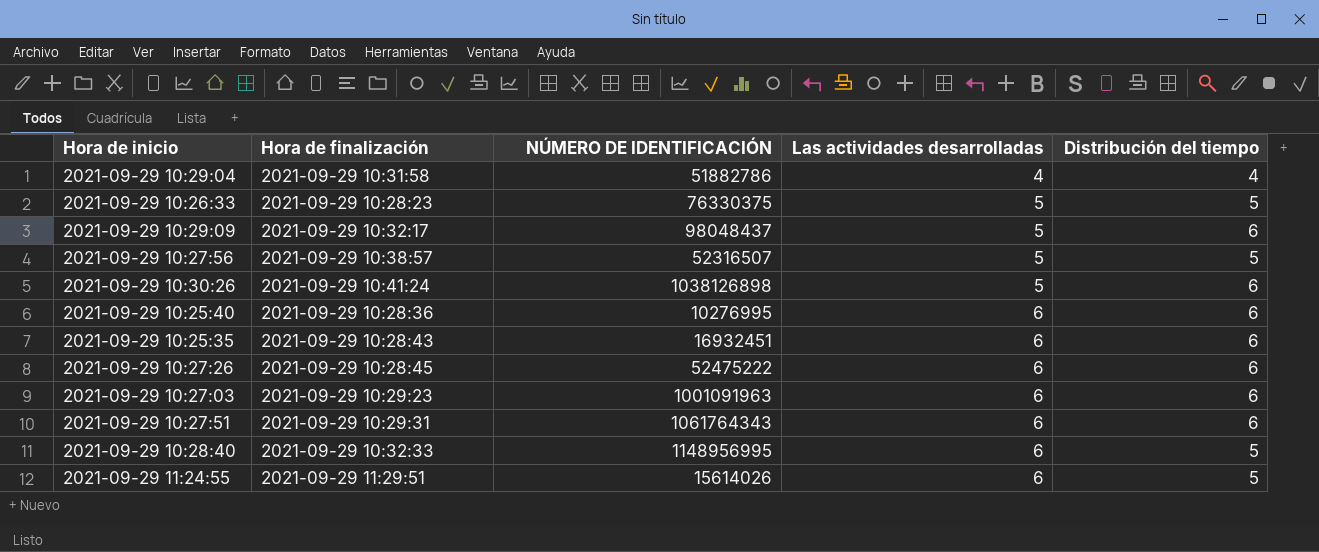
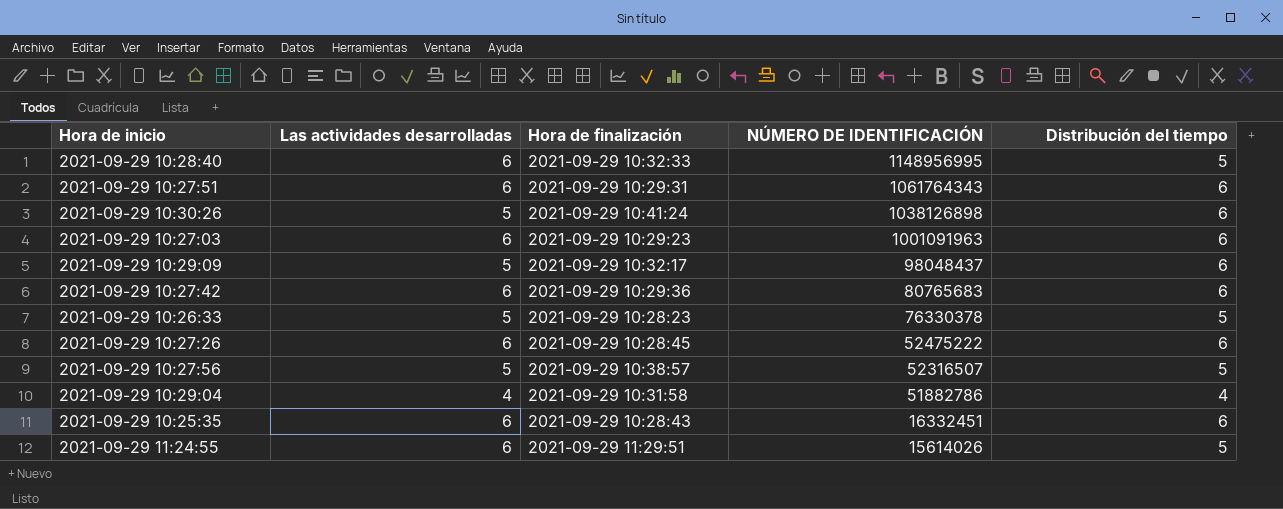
row order: Las actividades desarrolladas ascending -> NÚMERO DE IDENTIFICACIÓN descending
column Las actividades desarrolladas | position: 4 -> 2
row 2021-09-29 10:25:40: 2021-09-29 10:28:36 | 10276995 | 6 | 6 -> none
row 2021-09-29 10:27:42: none -> 6 | 2021-09-29 10:29:36 | 80765683 | 6
2021-09-29 10:26:33 | NÚMERO DE IDENTIFICACIÓN: 76330375 -> 76330378
2021-09-29 10:25:35 | NÚMERO DE IDENTIFICACIÓN: 16932451 -> 16332451

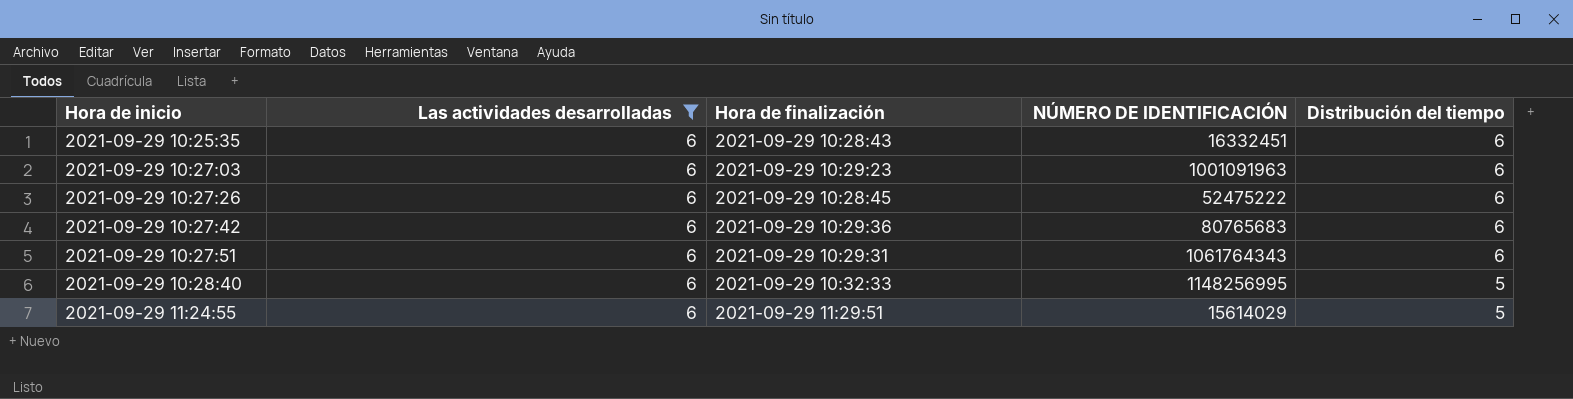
filter: none -> Las actividades desarrolladas = 6
row order: NÚMERO DE IDENTIFICACIÓN descending -> Hora de inicio ascending
2021-09-29 10:28:40 | NÚMERO DE IDENTIFICACIÓN: 1148956995 -> 1148256995
2021-09-29 11:24:55 | NÚMERO DE IDENTIFICACIÓN: 15614026 -> 15614029

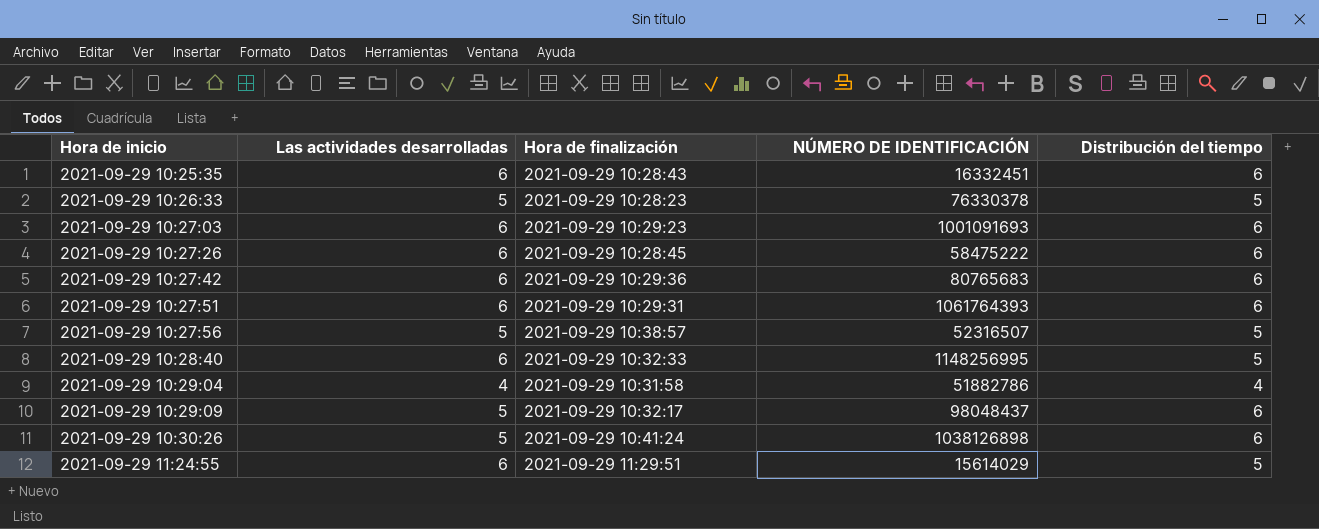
filter: Las actividades desarrolladas = 6 -> none
2021-09-29 10:27:03 | NÚMERO DE IDENTIFICACIÓN: 1001091963 -> 1001091693
2021-09-29 10:27:26 | NÚMERO DE IDENTIFICACIÓN: 52475222 -> 58475222
2021-09-29 10:27:51 | NÚMERO DE IDENTIFICACIÓN: 1061764343 -> 1061764393

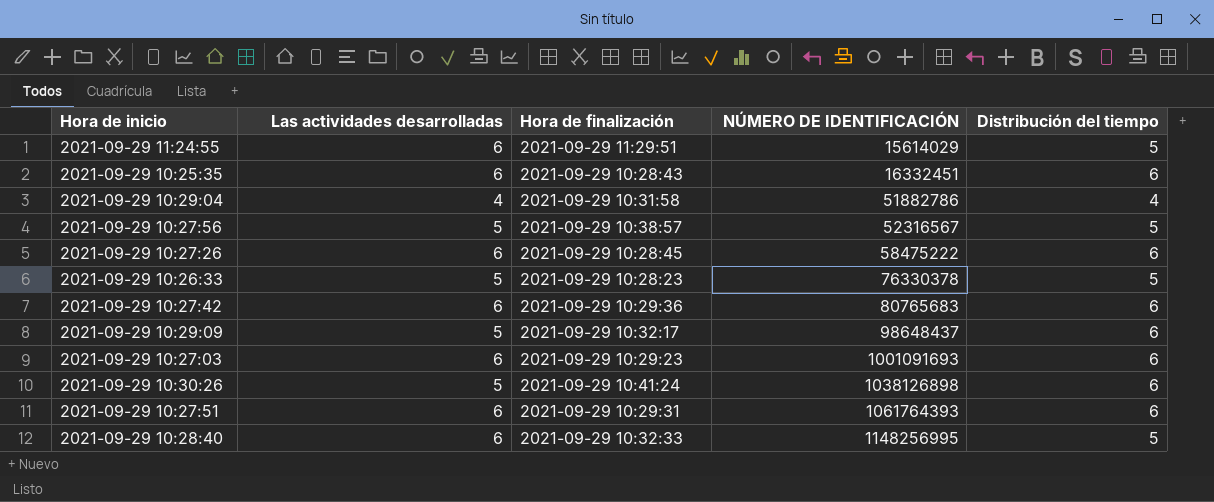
row order: Hora de inicio ascending -> NÚMERO DE IDENTIFICACIÓN ascending
2021-09-29 10:27:56 | NÚMERO DE IDENTIFICACIÓN: 52316507 -> 52316567
2021-09-29 10:29:09 | NÚMERO DE IDENTIFICACIÓN: 98048437 -> 98648437

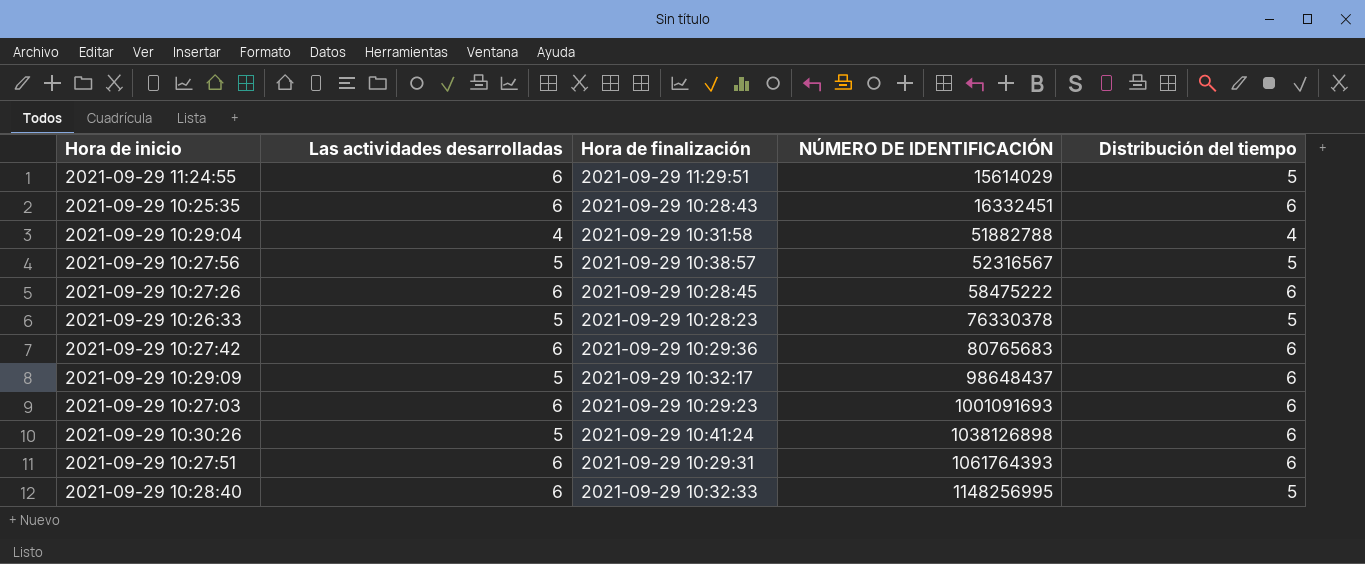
2021-09-29 10:29:04 | NÚMERO DE IDENTIFICACIÓN: 51882786 -> 51882788

